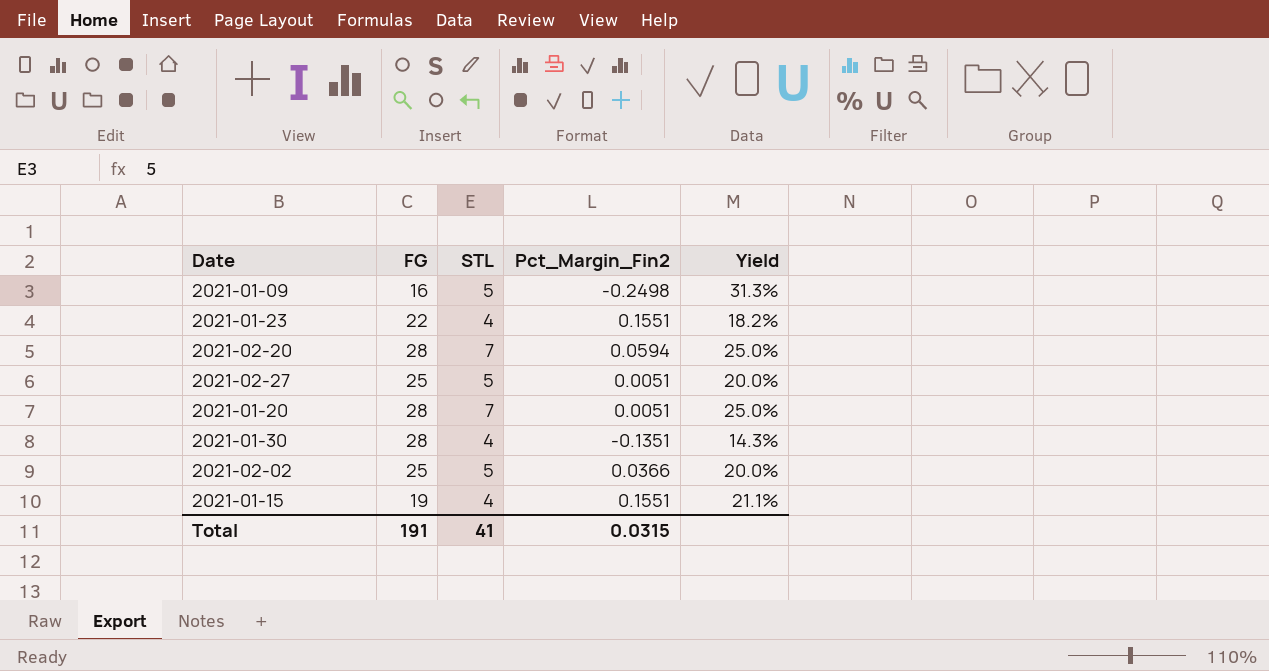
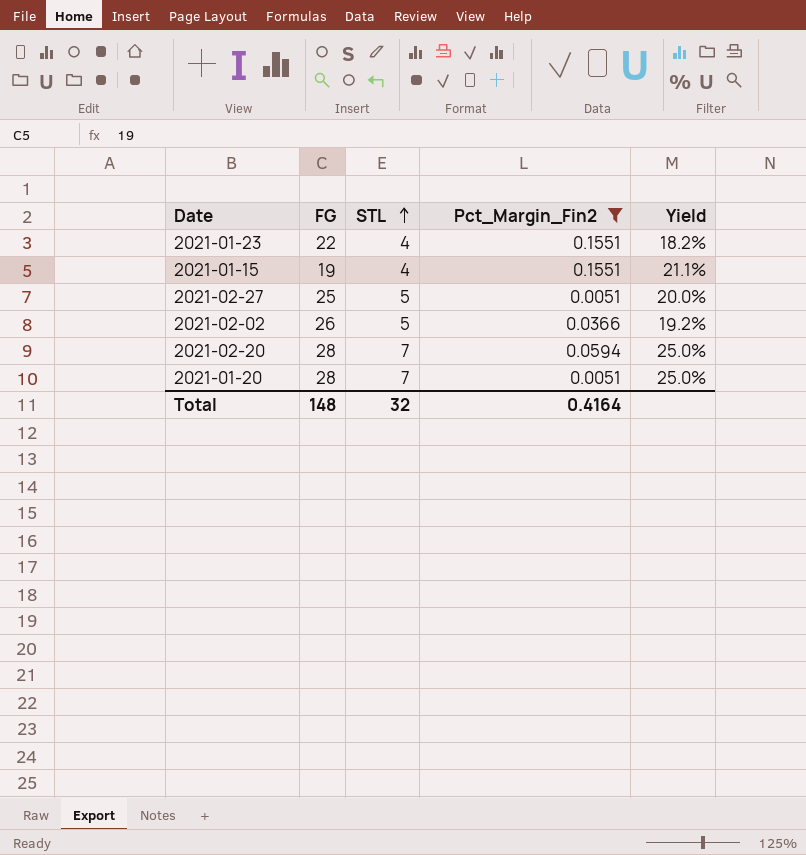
filter: none -> Pct_Margin_Fin2 >= 0.0051
row order: none -> STL ascending
2021-02-02 | FG: 25 -> 26
2021-02-02 | Yield: 20.0% -> 19.2%
Total | FG: 191 -> 148
Total | STL: 41 -> 32
Total | Pct_Margin_Fin2: 0.0315 -> 0.4164

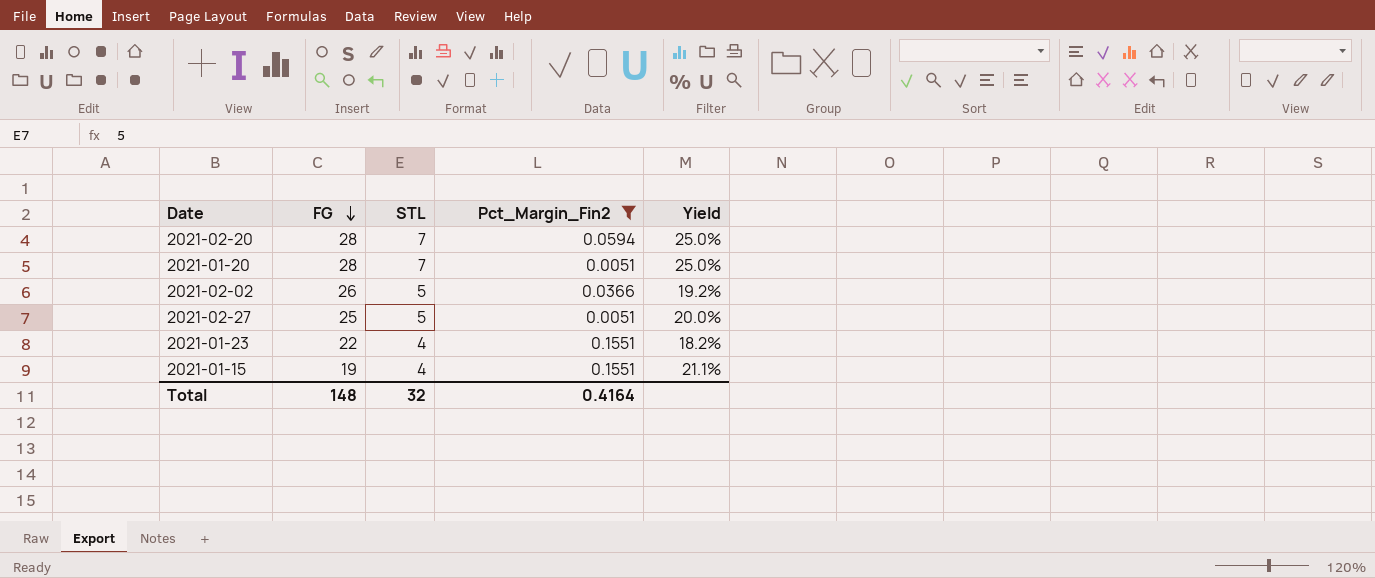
row order: STL ascending -> FG descending

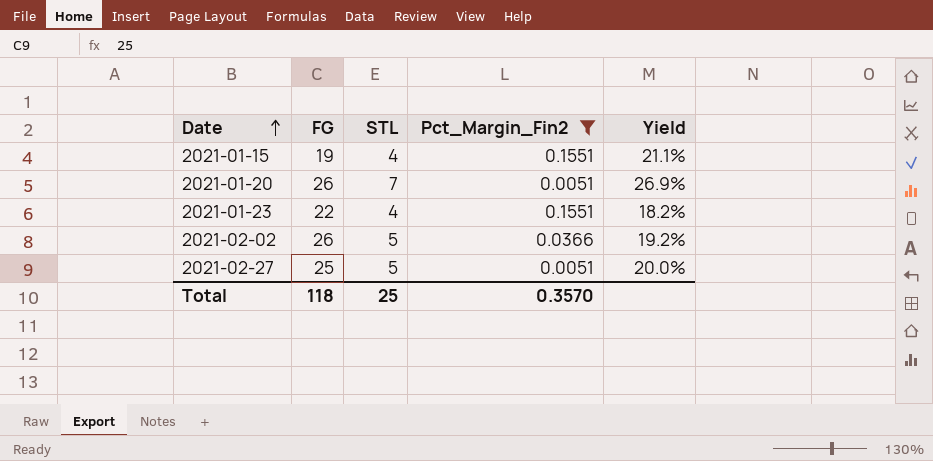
row order: FG descending -> Date ascending
row 2021-02-20: 28 | 7 | 0.0594 | 25.0% -> none
2021-01-20 | FG: 28 -> 26
2021-01-20 | Yield: 25.0% -> 26.9%
Total | FG: 148 -> 118
Total | STL: 32 -> 25
Total | Pct_Margin_Fin2: 0.4164 -> 0.3570

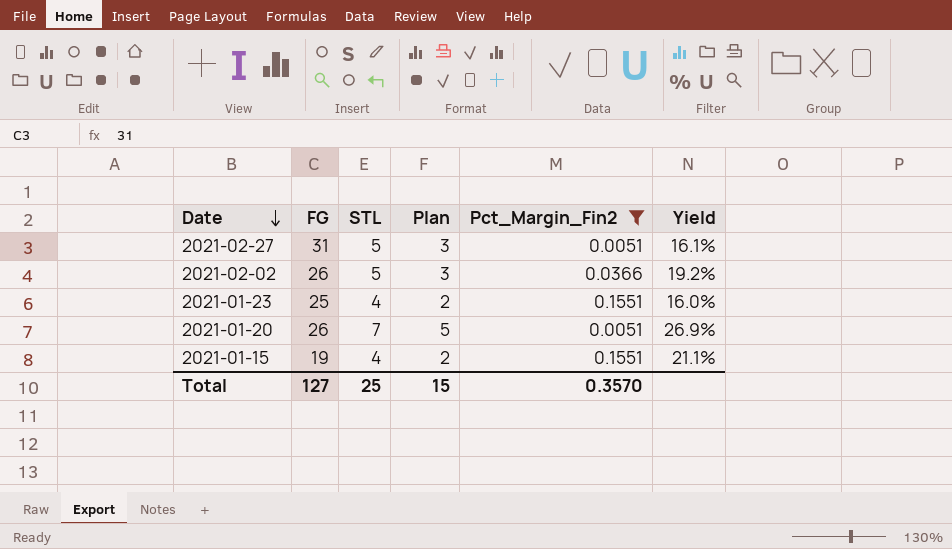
row order: Date ascending -> Date descending
column Plan | formula: none -> [STL] - 2
2021-02-27 | FG: 25 -> 31
2021-02-27 | Yield: 20.0% -> 16.1%
2021-01-23 | FG: 22 -> 25
2021-01-23 | Yield: 18.2% -> 16.0%
Total | FG: 118 -> 127

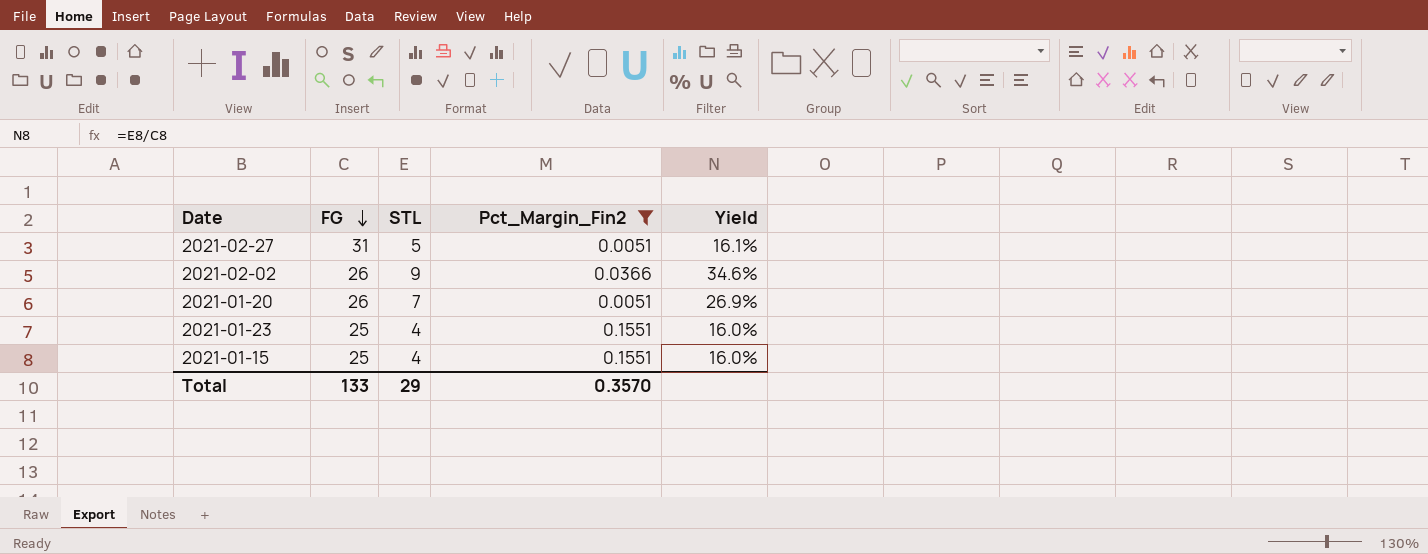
row order: Date descending -> FG descending
column Plan | formula: [STL] - 2 -> none
2021-02-02 | STL: 5 -> 9
2021-02-02 | Yield: 19.2% -> 34.6%
2021-01-15 | FG: 19 -> 25
2021-01-15 | Yield: 21.1% -> 16.0%
Total | FG: 127 -> 133
Total | STL: 25 -> 29

